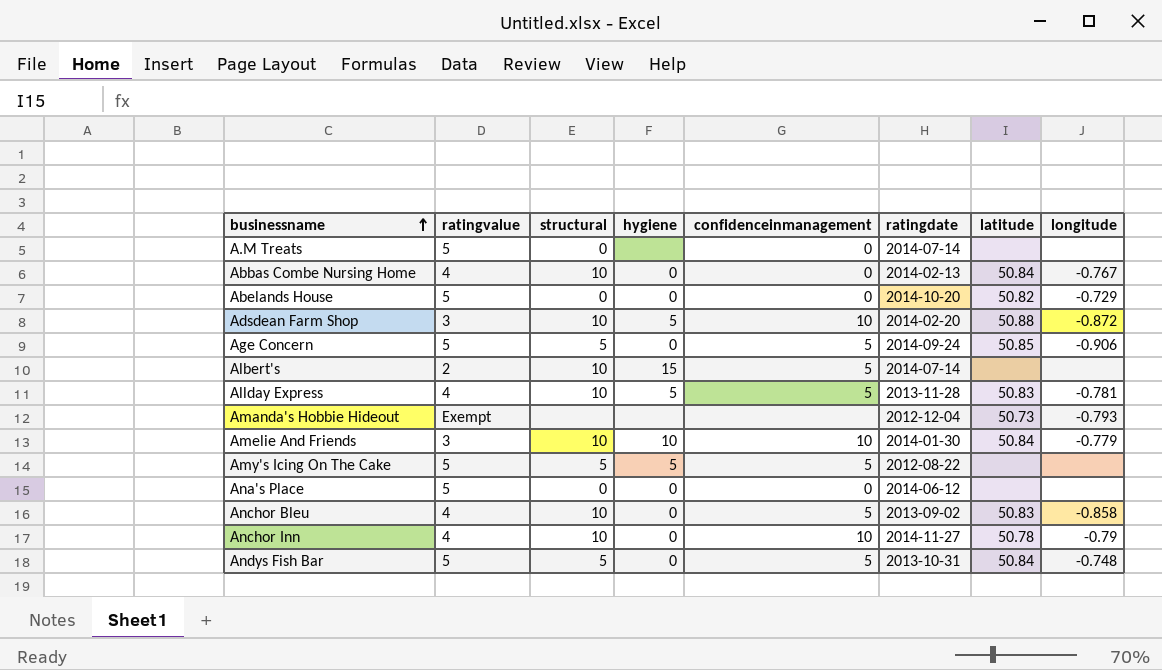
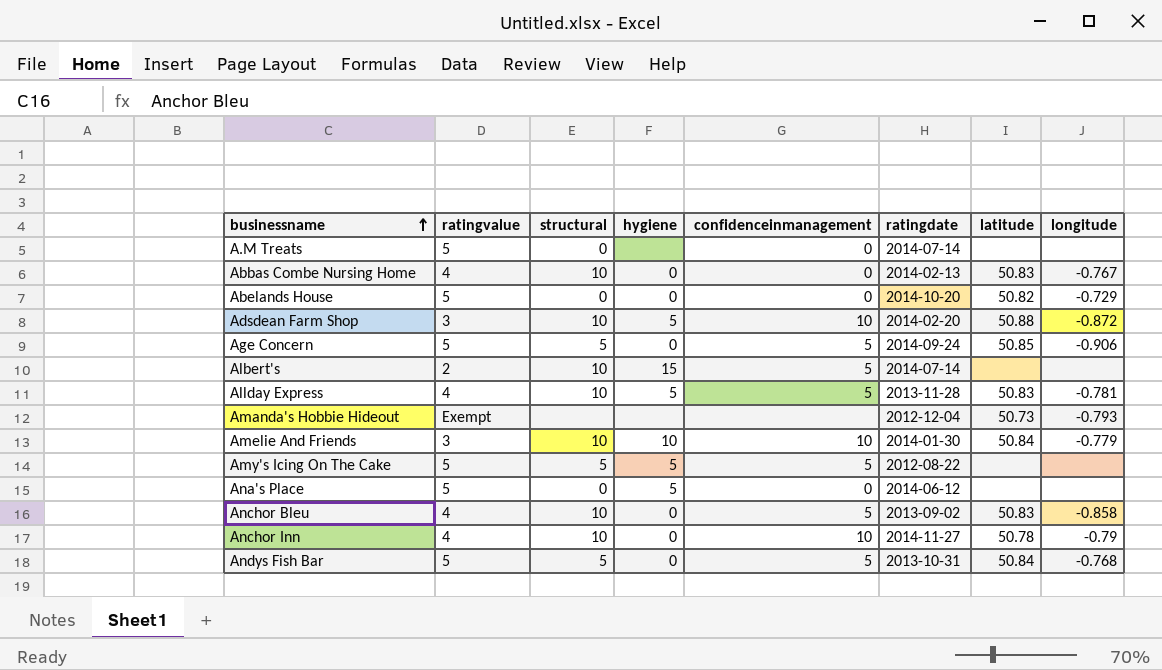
Abbas Combe Nursing Home | latitude: 50.84 -> 50.83
Ana's Place | hygiene: 0 -> 5
Andys Fish Bar | longitude: -0.748 -> -0.768

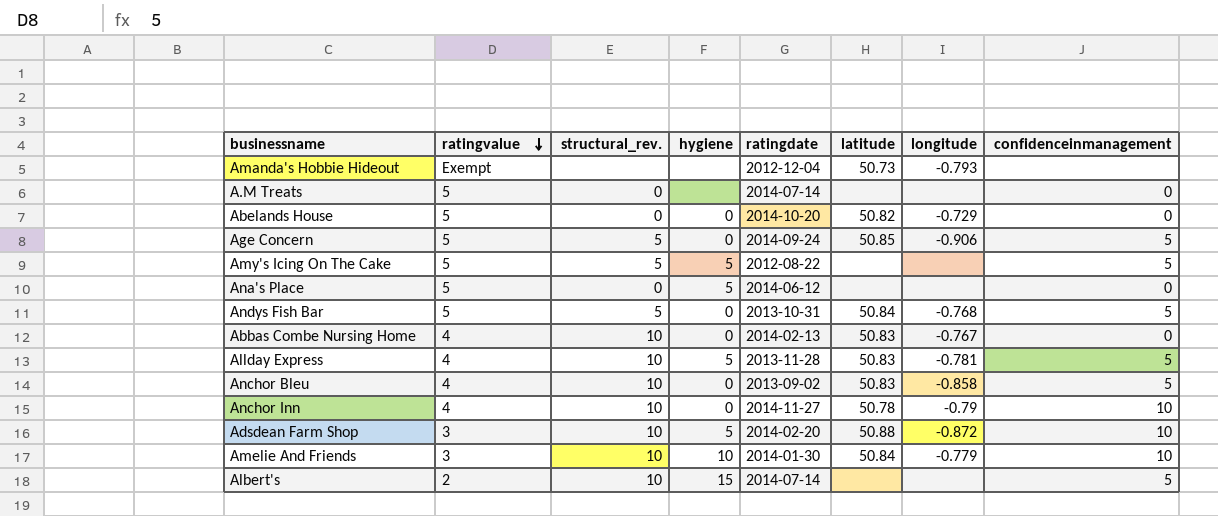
row order: businessname ascending -> ratingvalue descending
column name: structural -> structural_rev.
column confidenceinmanagement | position: 5 -> 8

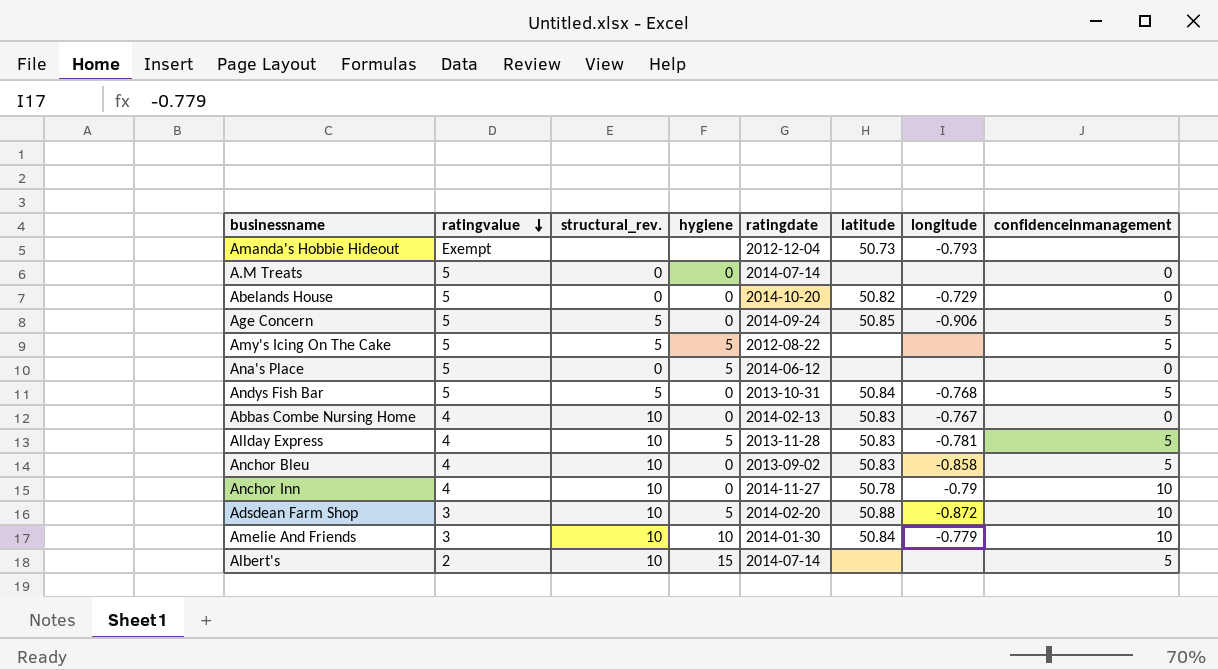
A.M Treats | hygiene: none -> 0

